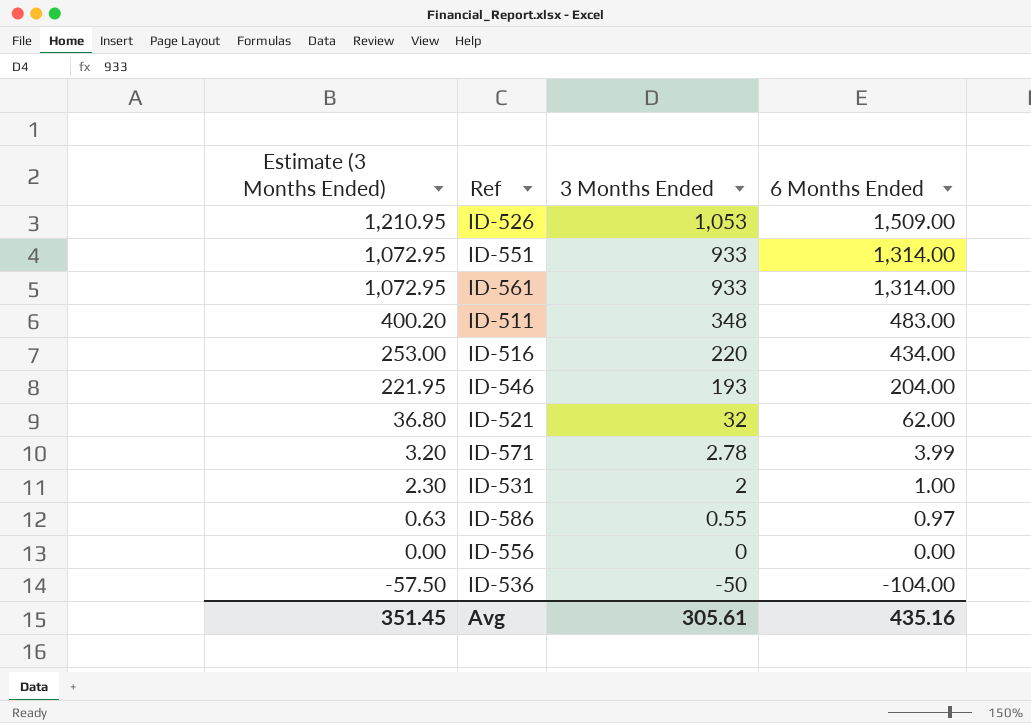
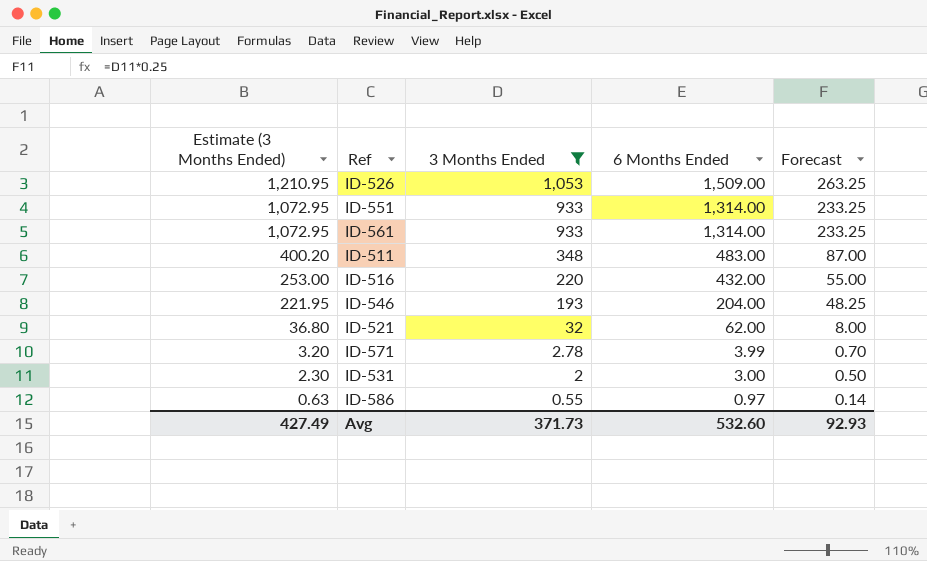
filter: none -> 3 Months Ended >= 0.55
column Forecast | formula: none -> [3 Months Ended] * 0.25
ID-516 | 6 Months Ended: 434.00 -> 432.00
ID-531 | 6 Months Ended: 1.00 -> 3.00
Avg | Estimate (3 Months Ended): 351.45 -> 427.49
Avg | 3 Months Ended: 305.61 -> 371.73
Avg | 6 Months Ended: 435.16 -> 532.60

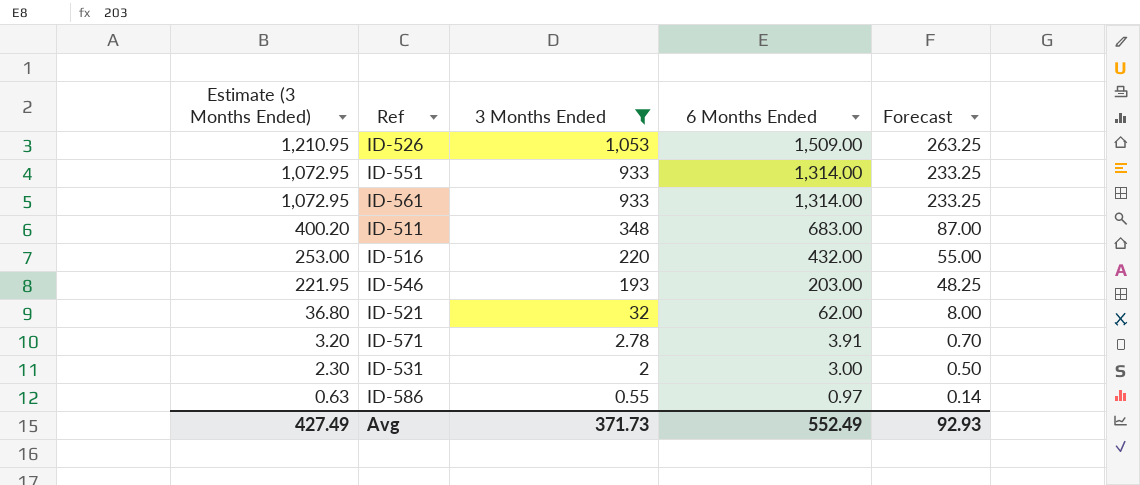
ID-511 | 6 Months Ended: 483.00 -> 683.00
ID-546 | 6 Months Ended: 204.00 -> 203.00
ID-571 | 6 Months Ended: 3.99 -> 3.91
Avg | 6 Months Ended: 532.60 -> 552.49

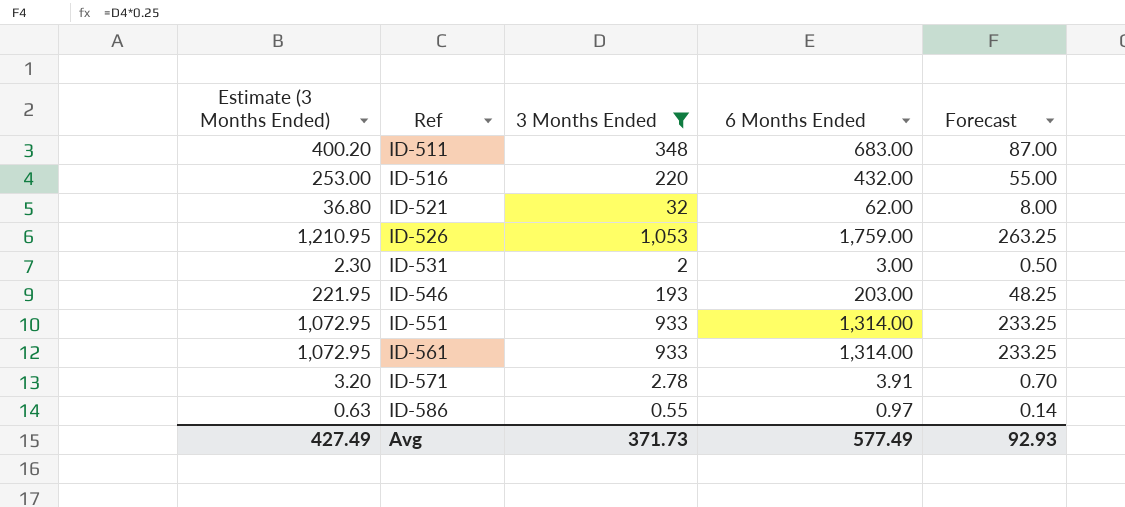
row order: Estimate (3 Months Ended) descending -> Ref ascending
ID-526 | 6 Months Ended: 1,509.00 -> 1,759.00
Avg | 6 Months Ended: 552.49 -> 577.49

